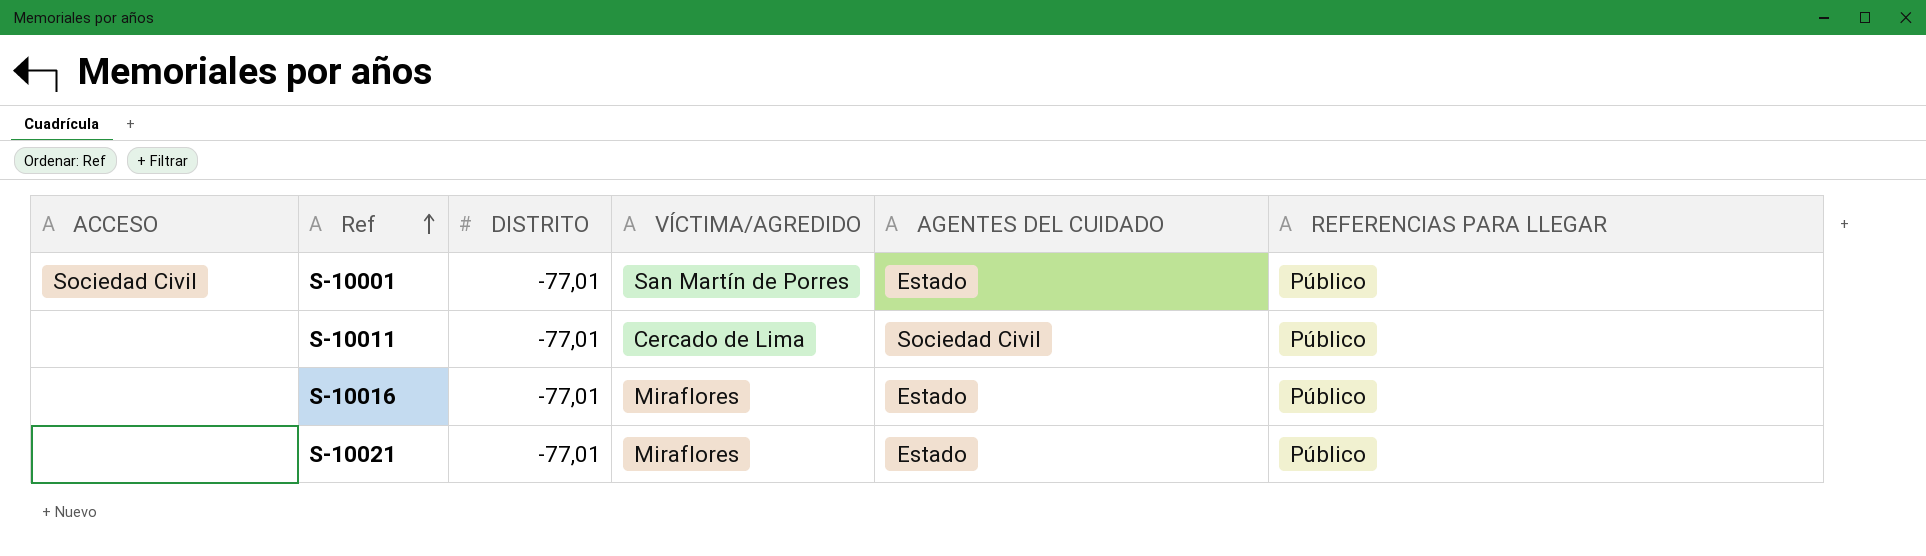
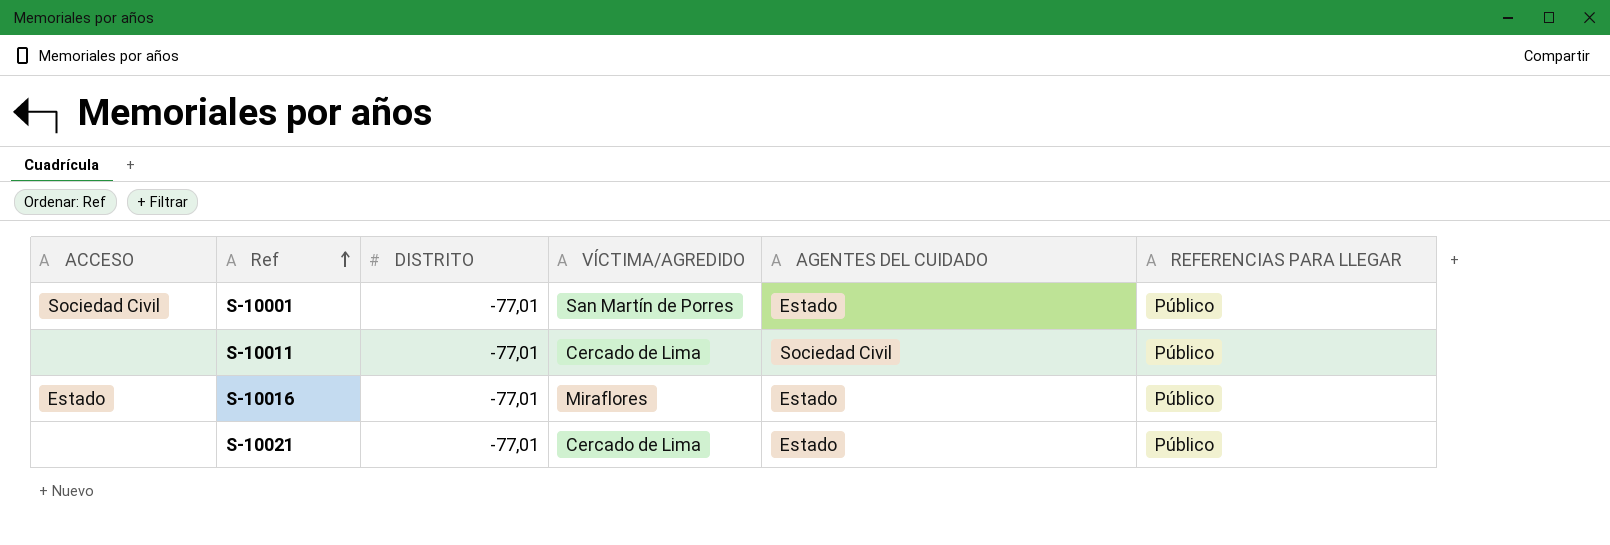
S-10016 | ACCESO: none -> Estado
S-10021 | VÍCTIMA/AGREDIDO: Miraflores -> Cercado de Lima

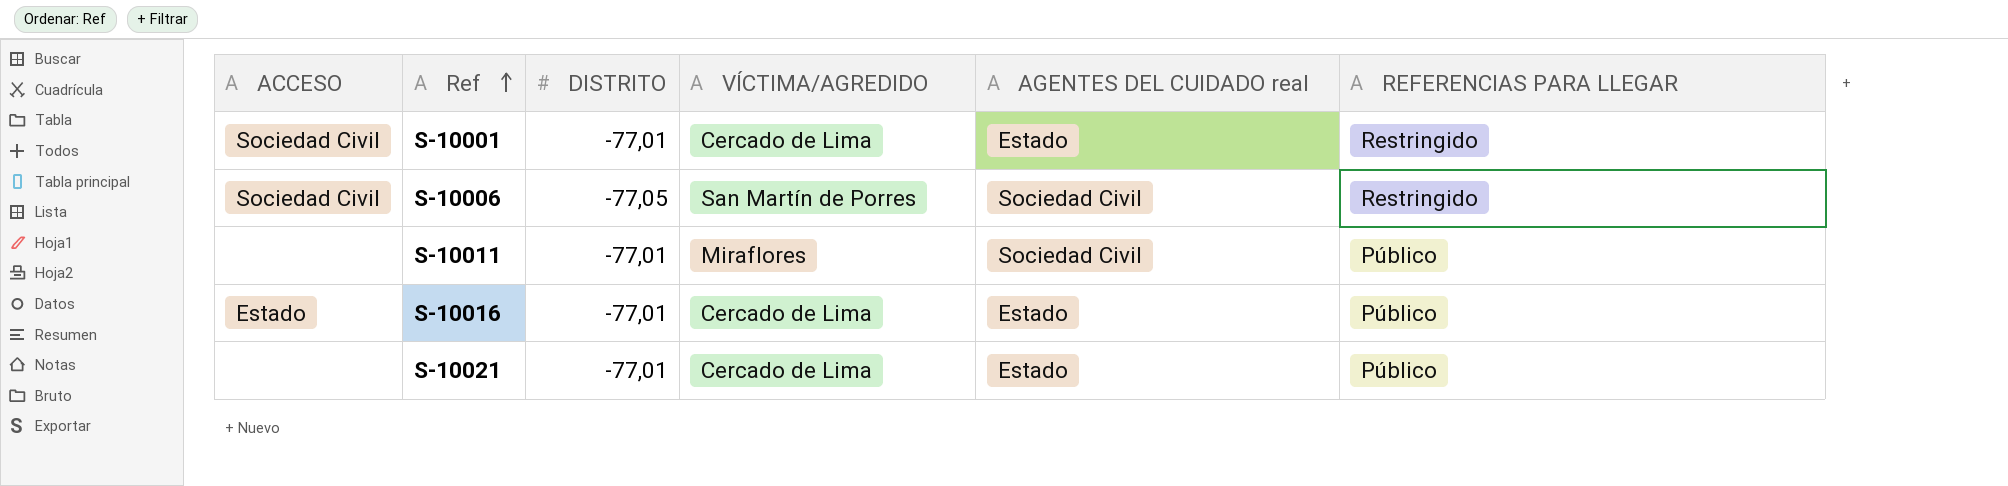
column name: AGENTES DEL CUIDADO -> AGENTES DEL CUIDADO real
S-10001 | VÍCTIMA/AGREDIDO: San Martín de Porres -> Cercado de Lima
S-10001 | REFERENCIAS PARA LLEGAR: Público -> Restringido
row S-10006: none -> Sociedad Civil | -77,05 | San Martín de Porres | Sociedad Civil | Restringido
S-10011 | VÍCTIMA/AGREDIDO: Cercado de Lima -> Miraflores
S-10016 | VÍCTIMA/AGREDIDO: Miraflores -> Cercado de Lima

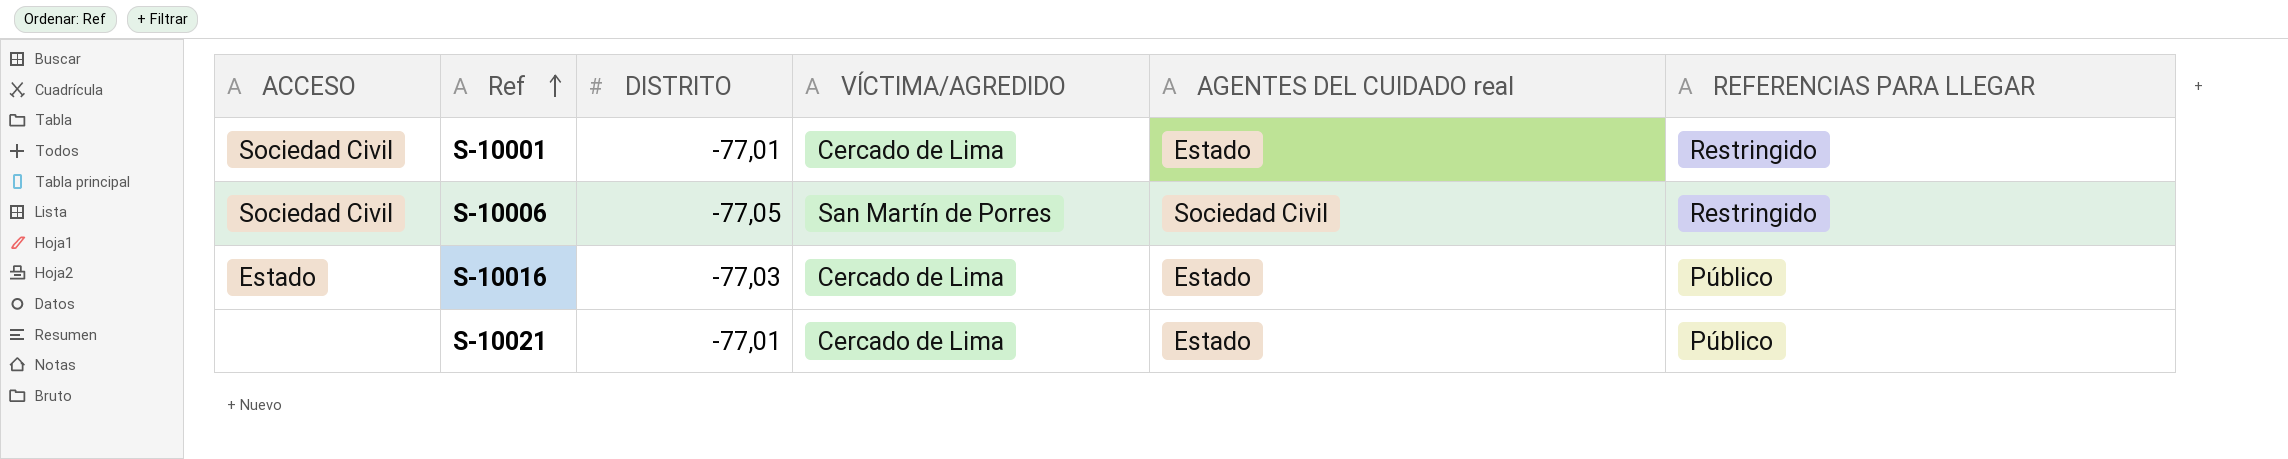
row S-10011: none | -77,01 | Miraflores | Sociedad Civil | Público -> none
S-10016 | DISTRITO: -77,01 -> -77,03

